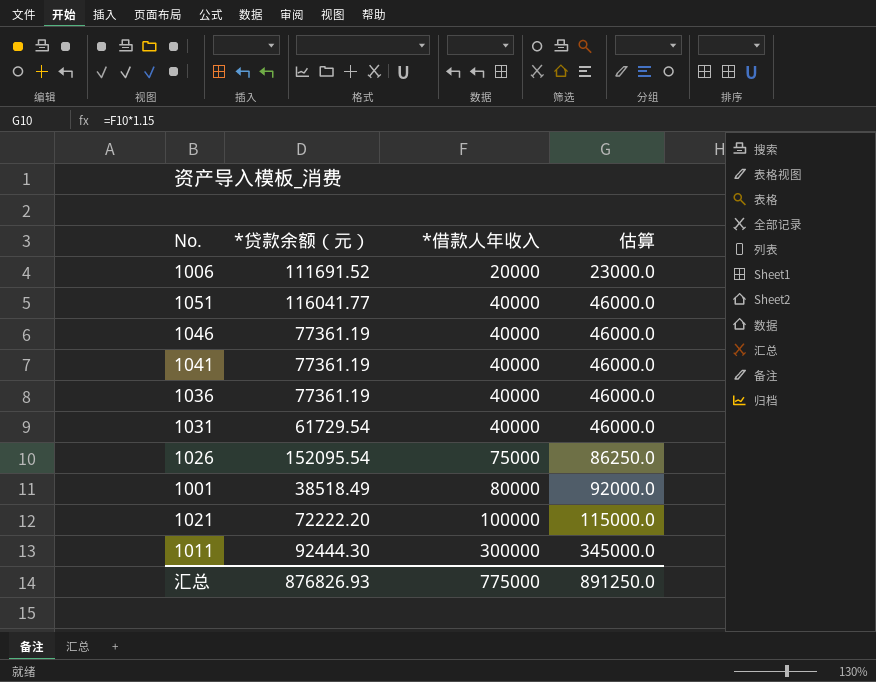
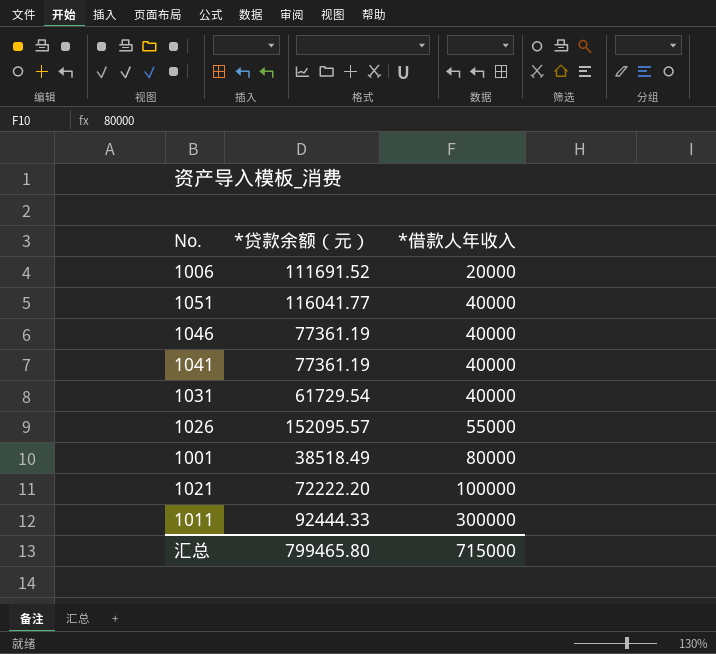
column 估算 | formula: [*借款人年收入] * 1.15 -> none
row 1036: 77361.19 | 40000 | 46000.0 -> none
1026 | *贷款余额（元）: 152095.54 -> 152095.57
1026 | *借款人年收入: 75000 -> 55000
1011 | *贷款余额（元）: 92444.30 -> 92444.33
汇总 | *贷款余额（元）: 876826.93 -> 799465.80
汇总 | *借款人年收入: 775000 -> 715000

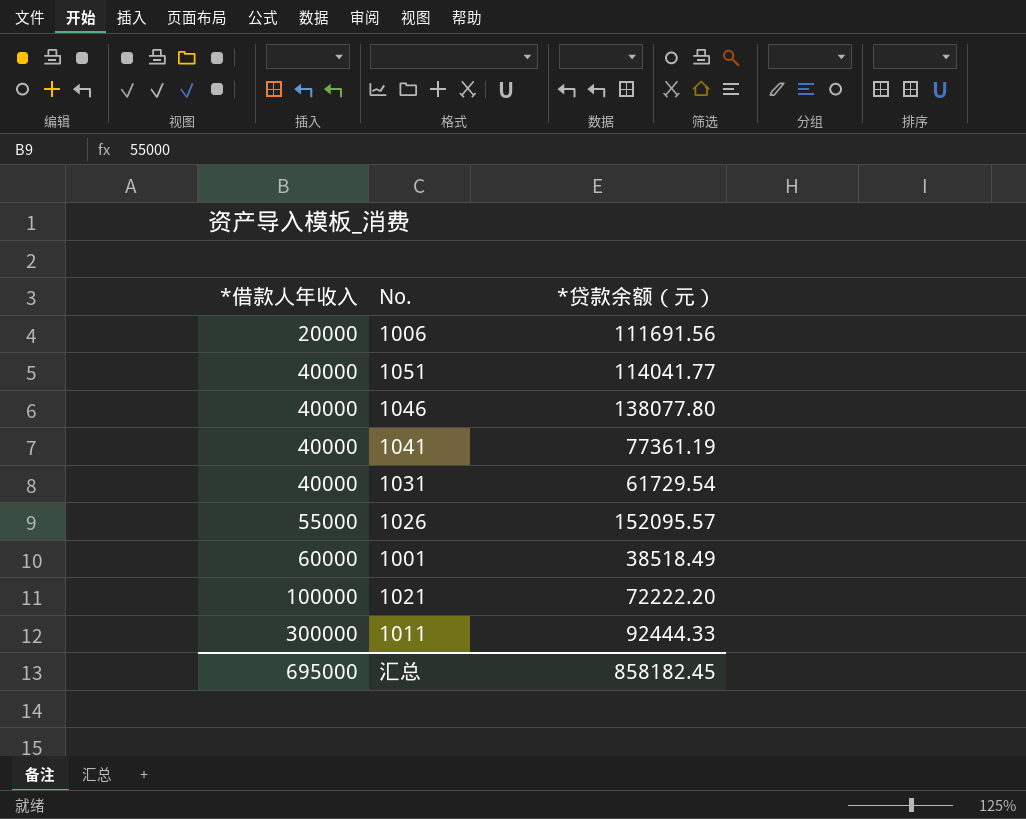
column *借款人年收入 | position: 3 -> 1
1006 | *贷款余额（元）: 111691.52 -> 111691.56
1051 | *贷款余额（元）: 116041.77 -> 114041.77
1046 | *贷款余额（元）: 77361.19 -> 138077.80
1001 | *借款人年收入: 80000 -> 60000
汇总 | *借款人年收入: 715000 -> 695000
汇总 | *贷款余额（元）: 799465.80 -> 858182.45

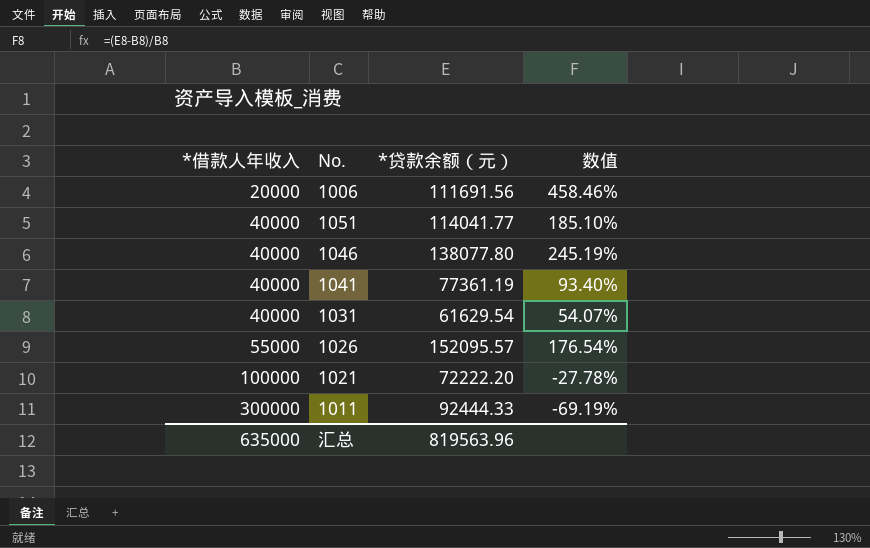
column 数值 | formula: none -> ([*贷款余额（元）] - [*借款人年收入]) / [*借款人年收入]
row 1001: 60000 | 38518.49 -> none
1031 | *贷款余额（元）: 61729.54 -> 61629.54
汇总 | *借款人年收入: 695000 -> 635000
汇总 | *贷款余额（元）: 858182.45 -> 819563.96

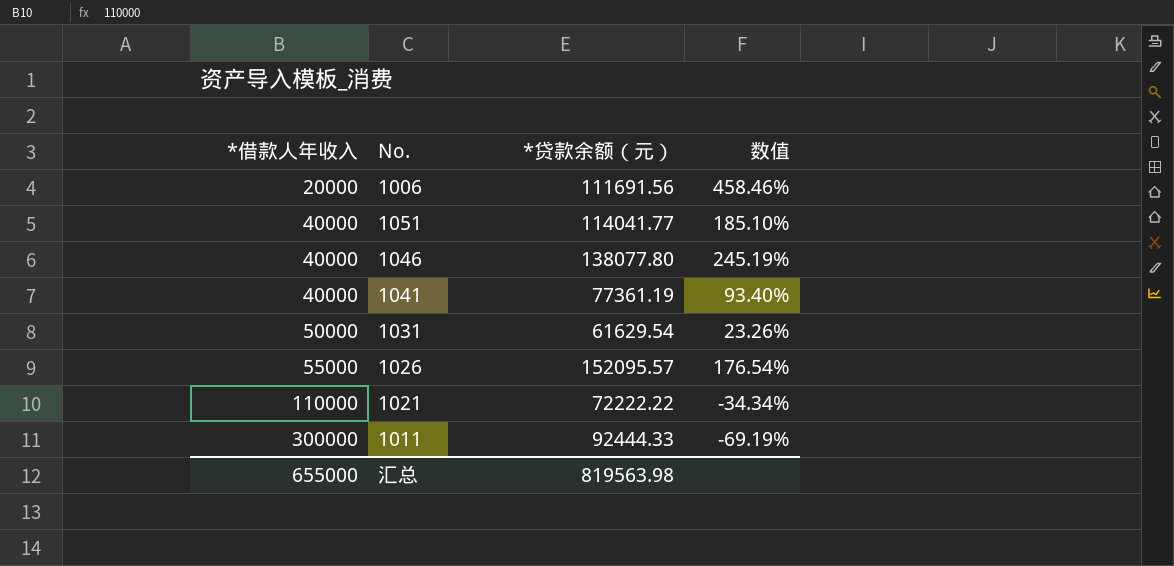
1031 | *借款人年收入: 40000 -> 50000
1031 | 数值: 54.07% -> 23.26%
1021 | *借款人年收入: 100000 -> 110000
1021 | *贷款余额（元）: 72222.20 -> 72222.22
1021 | 数值: -27.78% -> -34.34%
汇总 | *借款人年收入: 635000 -> 655000
汇总 | *贷款余额（元）: 819563.96 -> 819563.98

